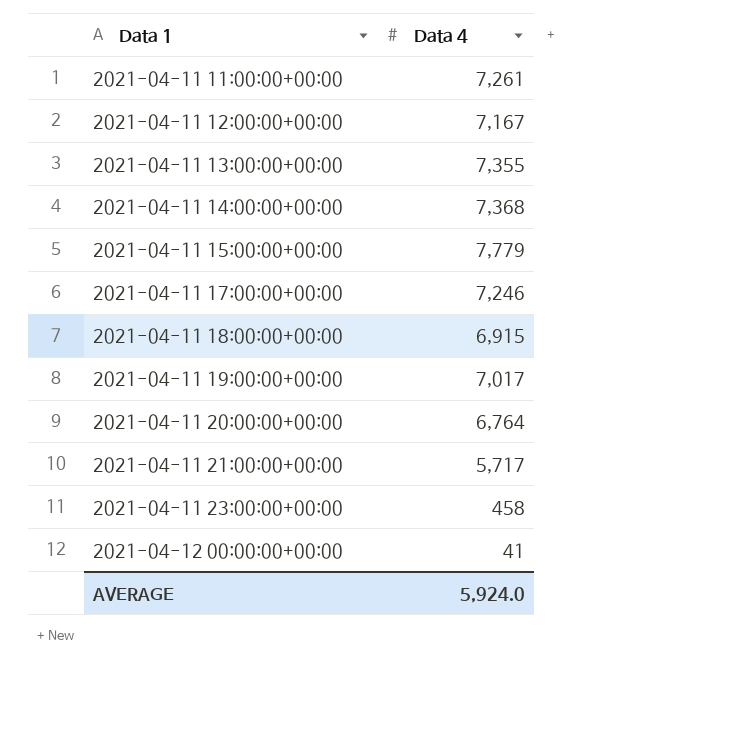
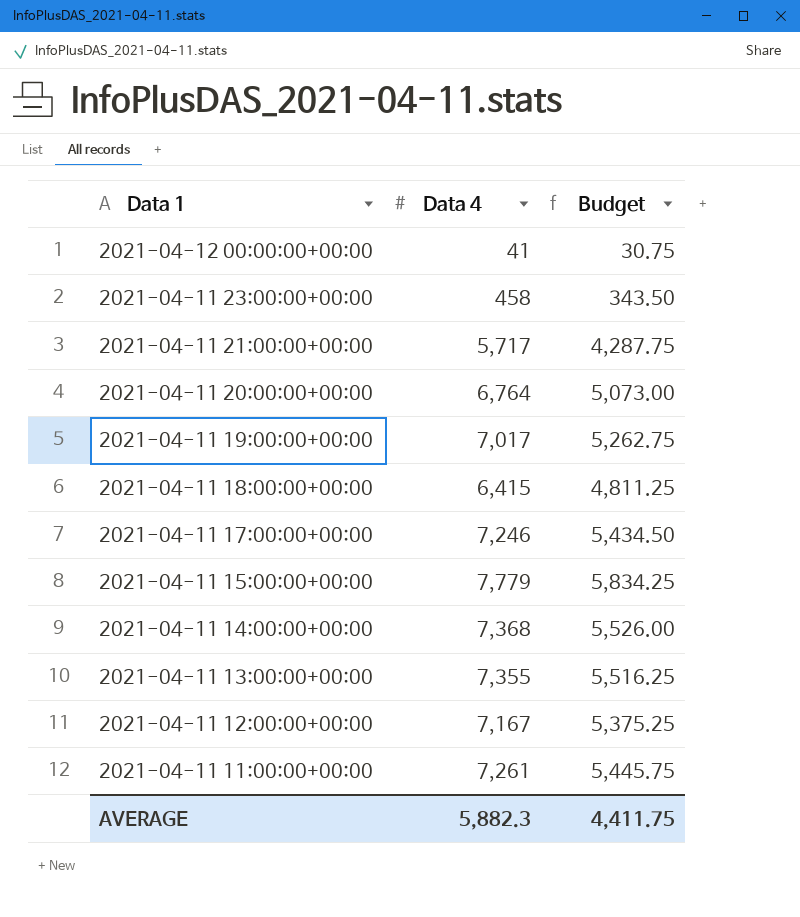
row order: Data 1 ascending -> Data 1 descending
column Budget | formula: none -> [Data 4] * 0.75
2021-04-11 18:00:00+00:00 | Data 4: 6,915 -> 6,415
AVERAGE | Data 4: 5,924.0 -> 5,882.3

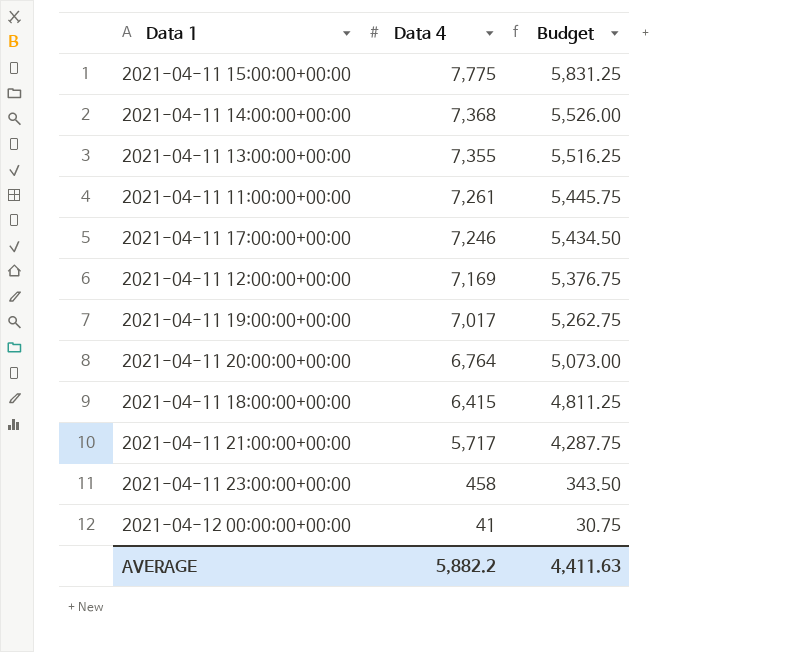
row order: Data 1 descending -> Data 4 descending
2021-04-11 15:00:00+00:00 | Data 4: 7,779 -> 7,775
2021-04-11 15:00:00+00:00 | Budget: 5,834.25 -> 5,831.25
2021-04-11 12:00:00+00:00 | Data 4: 7,167 -> 7,169
2021-04-11 12:00:00+00:00 | Budget: 5,375.25 -> 5,376.75
AVERAGE | Data 4: 5,882.3 -> 5,882.2
AVERAGE | Budget: 4,411.75 -> 4,411.63

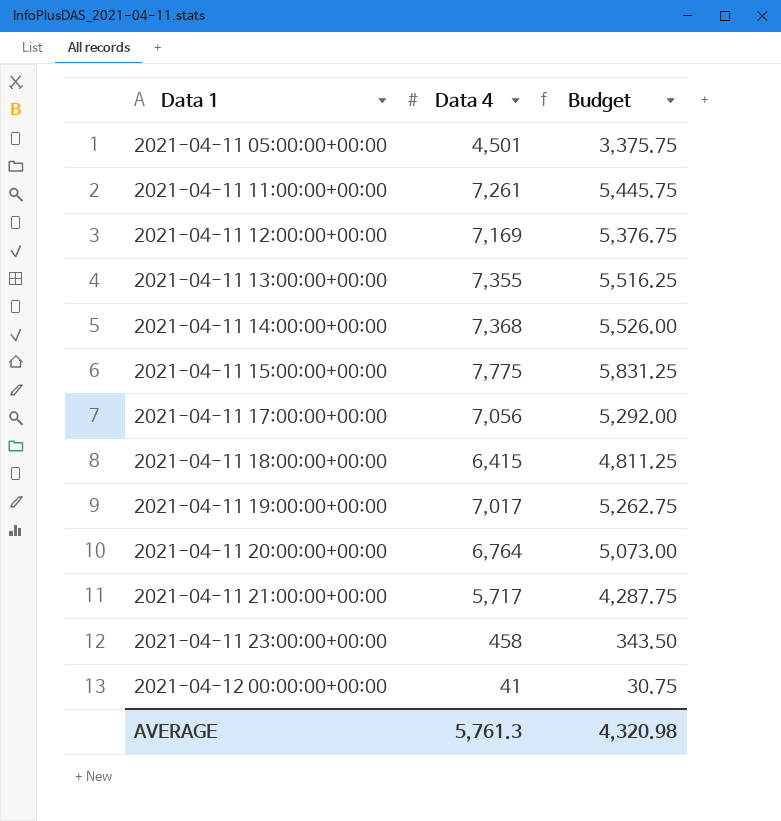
row order: Data 4 descending -> Data 1 ascending
row 2021-04-11 05:00:00+00:00: none -> 4,501 | 3,375.75
2021-04-11 17:00:00+00:00 | Data 4: 7,246 -> 7,056
2021-04-11 17:00:00+00:00 | Budget: 5,434.50 -> 5,292.00
AVERAGE | Data 4: 5,882.2 -> 5,761.3
AVERAGE | Budget: 4,411.63 -> 4,320.98

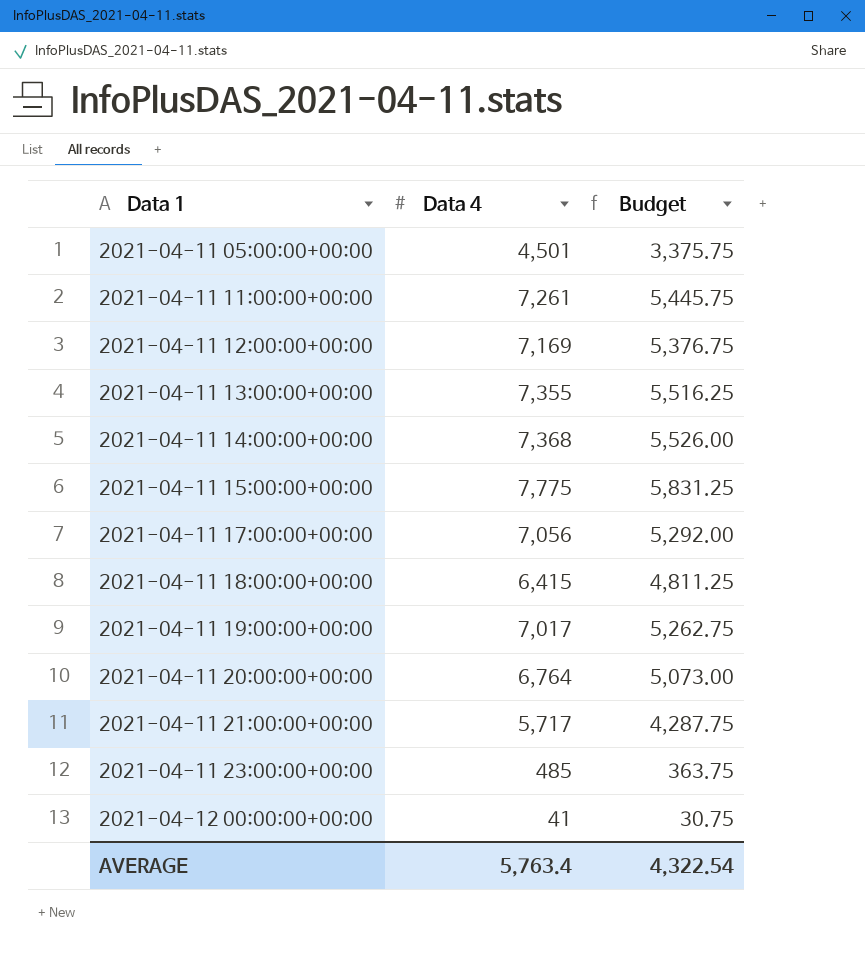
2021-04-11 23:00:00+00:00 | Data 4: 458 -> 485
2021-04-11 23:00:00+00:00 | Budget: 343.50 -> 363.75
AVERAGE | Data 4: 5,761.3 -> 5,763.4
AVERAGE | Budget: 4,320.98 -> 4,322.54

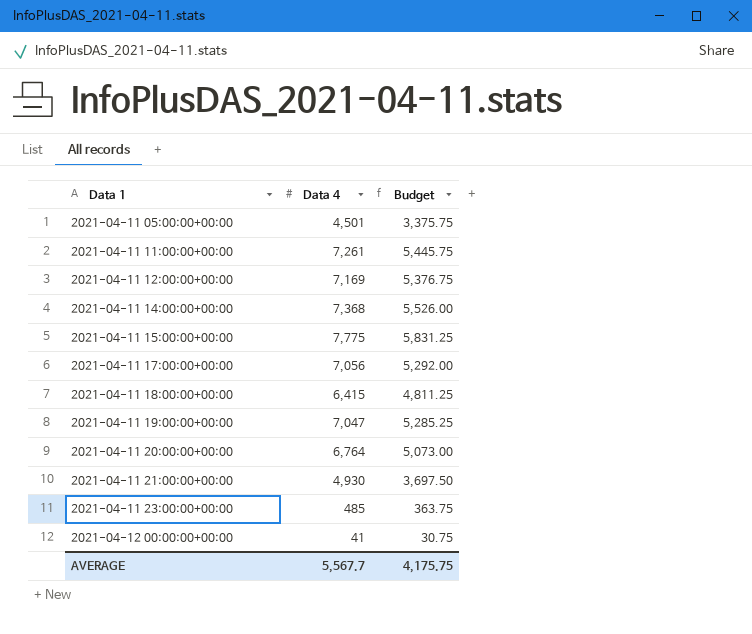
row 2021-04-11 13:00:00+00:00: 7,355 | 5,516.25 -> none
2021-04-11 19:00:00+00:00 | Data 4: 7,017 -> 7,047
2021-04-11 19:00:00+00:00 | Budget: 5,262.75 -> 5,285.25
2021-04-11 21:00:00+00:00 | Data 4: 5,717 -> 4,930
2021-04-11 21:00:00+00:00 | Budget: 4,287.75 -> 3,697.50
AVERAGE | Data 4: 5,763.4 -> 5,567.7
AVERAGE | Budget: 4,322.54 -> 4,175.75

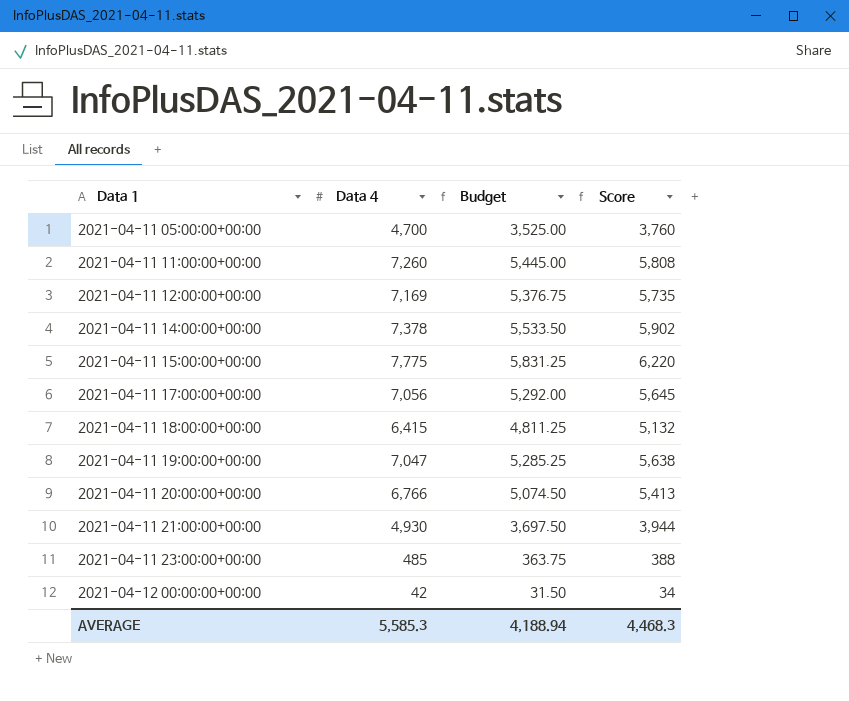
column Score | formula: none -> [Data 4] * 0.8
2021-04-11 05:00:00+00:00 | Data 4: 4,501 -> 4,700
2021-04-11 05:00:00+00:00 | Budget: 3,375.75 -> 3,525.00
2021-04-11 11:00:00+00:00 | Data 4: 7,261 -> 7,260
2021-04-11 11:00:00+00:00 | Budget: 5,445.75 -> 5,445.00
2021-04-11 14:00:00+00:00 | Data 4: 7,368 -> 7,378
2021-04-11 14:00:00+00:00 | Budget: 5,526.00 -> 5,533.50
2021-04-11 20:00:00+00:00 | Data 4: 6,764 -> 6,766
2021-04-11 20:00:00+00:00 | Budget: 5,073.00 -> 5,074.50
2021-04-12 00:00:00+00:00 | Data 4: 41 -> 42
2021-04-12 00:00:00+00:00 | Budget: 30.75 -> 31.50
AVERAGE | Data 4: 5,567.7 -> 5,585.3
AVERAGE | Budget: 4,175.75 -> 4,188.94

